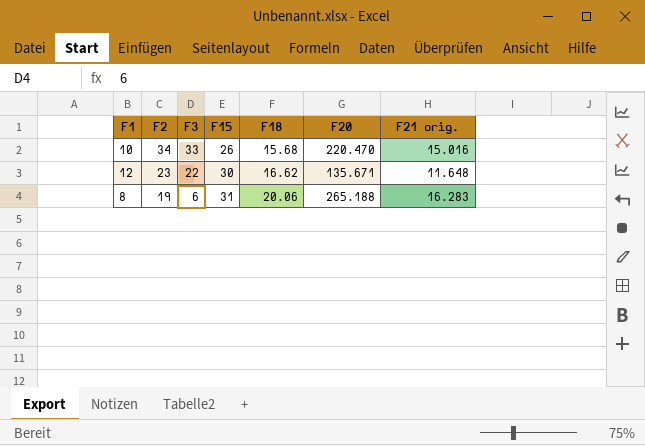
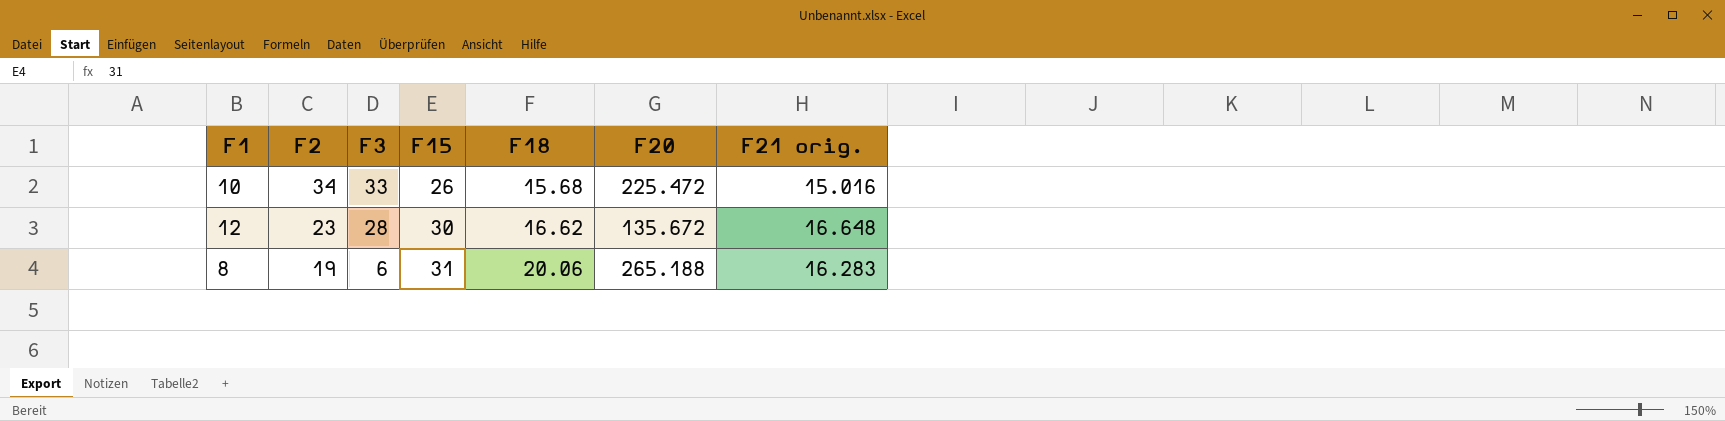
10 | F20: 220.470 -> 225.472
12 | F3: 22 -> 28
12 | F20: 135.671 -> 135.672
12 | F21 orig.: 11.648 -> 16.648

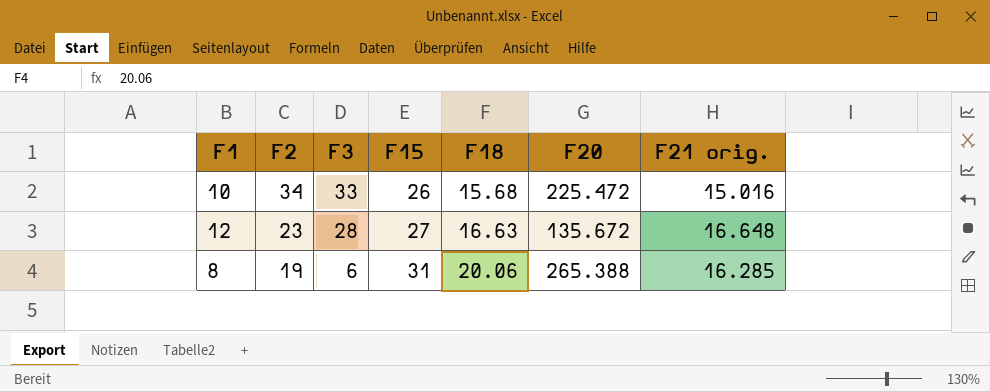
12 | F15: 30 -> 27
12 | F18: 16.62 -> 16.63
8 | F20: 265.188 -> 265.388
8 | F21 orig.: 16.283 -> 16.285

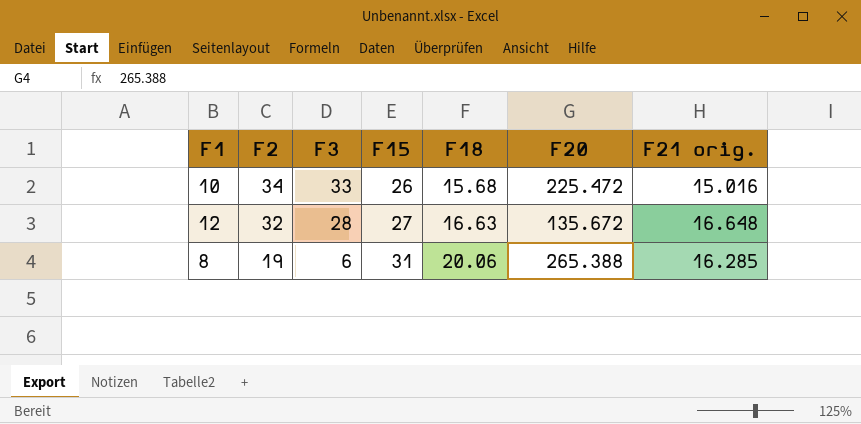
12 | F2: 23 -> 32

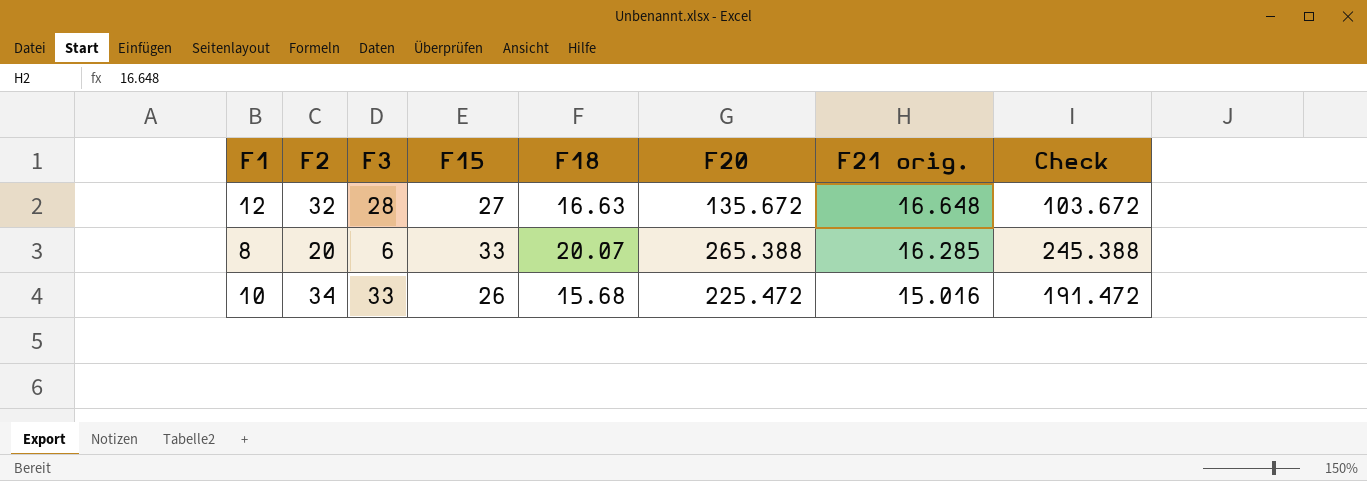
row order: F2 descending -> F21 orig. descending
column Check | formula: none -> [F20] - [F2]
8 | F2: 19 -> 20
8 | F15: 31 -> 33
8 | F18: 20.06 -> 20.07

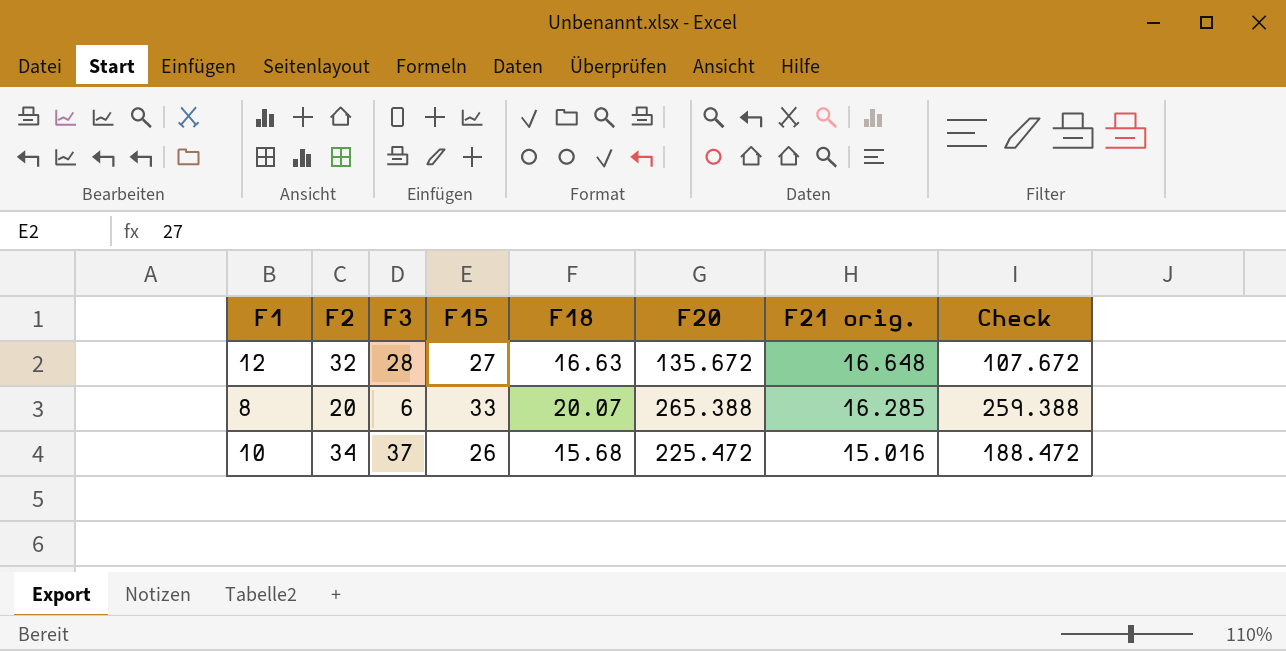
column Check | formula: [F20] - [F2] -> [F20] - [F3]
10 | F3: 33 -> 37

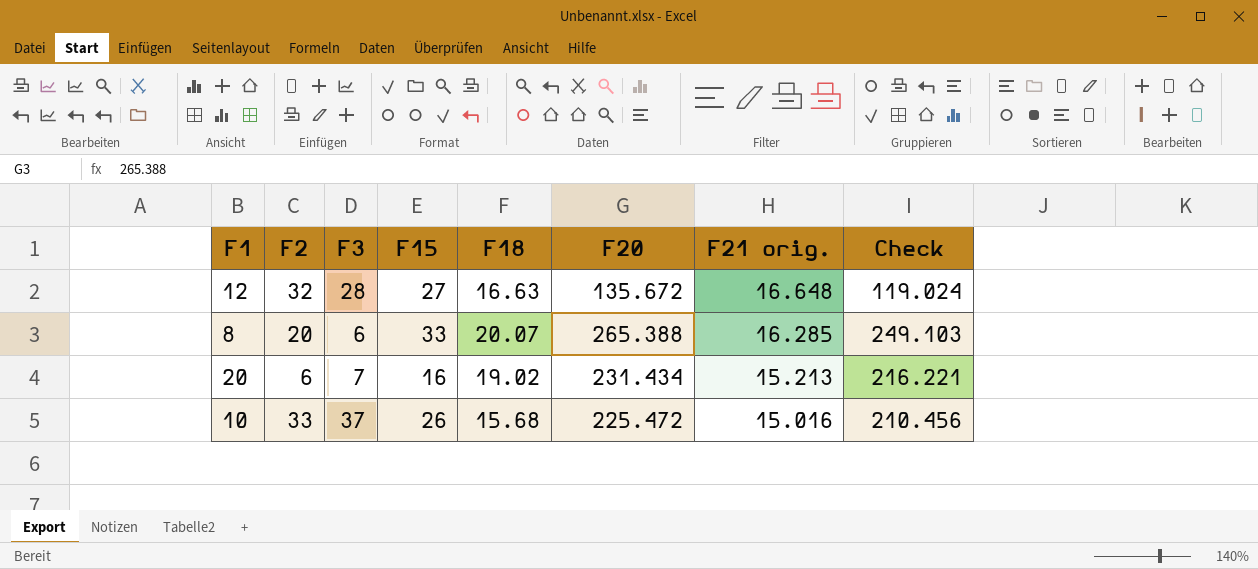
column Check | formula: [F20] - [F3] -> [F20] - [F21 orig.]
row 20: none -> 6 | 7 | 16 | 19.02 | 231.434 | 15.213 | 216.221
10 | F2: 34 -> 33

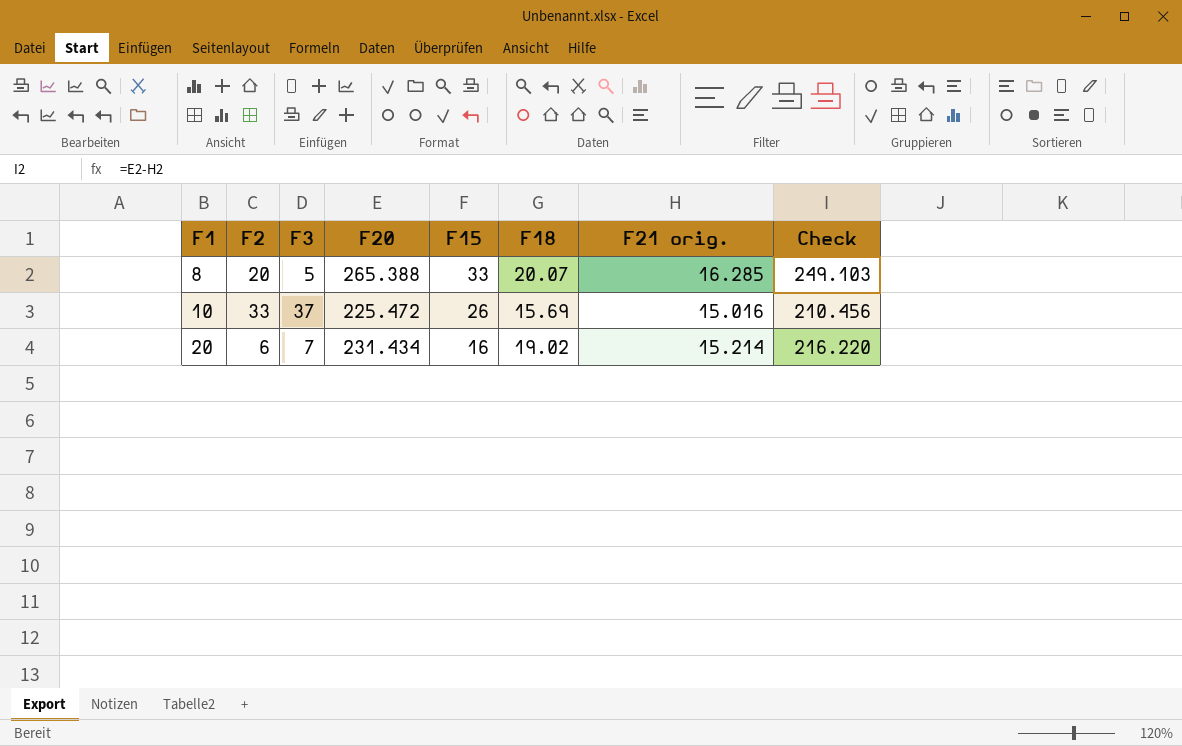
row order: F21 orig. descending -> F1 ascending
column F20 | position: 6 -> 4
row 12: 32 | 28 | 27 | 16.63 | 135.672 | 16.648 | 119.024 -> none
8 | F3: 6 -> 5
10 | F18: 15.68 -> 15.69
20 | F21 orig.: 15.213 -> 15.214
20 | Check: 216.221 -> 216.220

